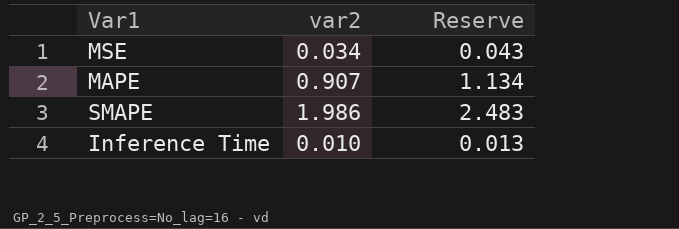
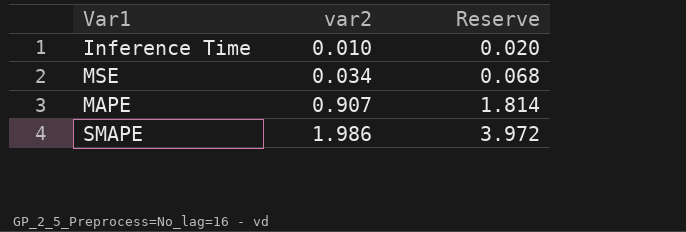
row order: none -> var2 ascending
column Reserve | formula: [var2] * 1.25 -> [var2] * 2

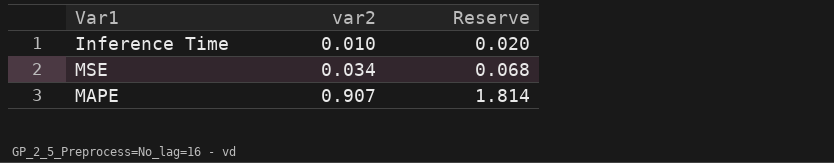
row SMAPE: 1.986 | 3.972 -> none

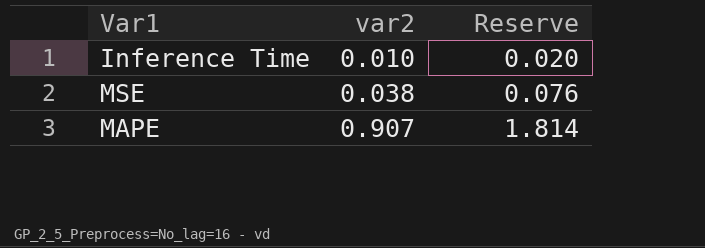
MSE | var2: 0.034 -> 0.038
MSE | Reserve: 0.068 -> 0.076

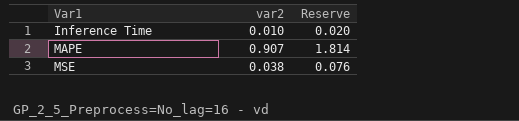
row order: var2 ascending -> Var1 ascending

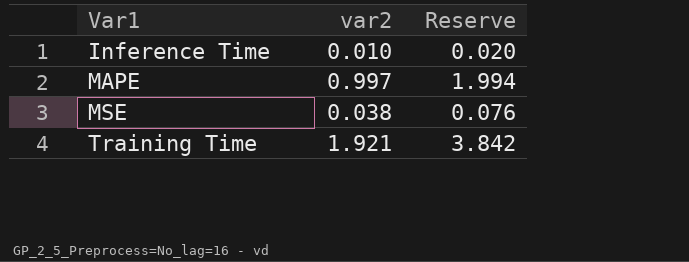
MAPE | var2: 0.907 -> 0.997
MAPE | Reserve: 1.814 -> 1.994
row Training Time: none -> 1.921 | 3.842

